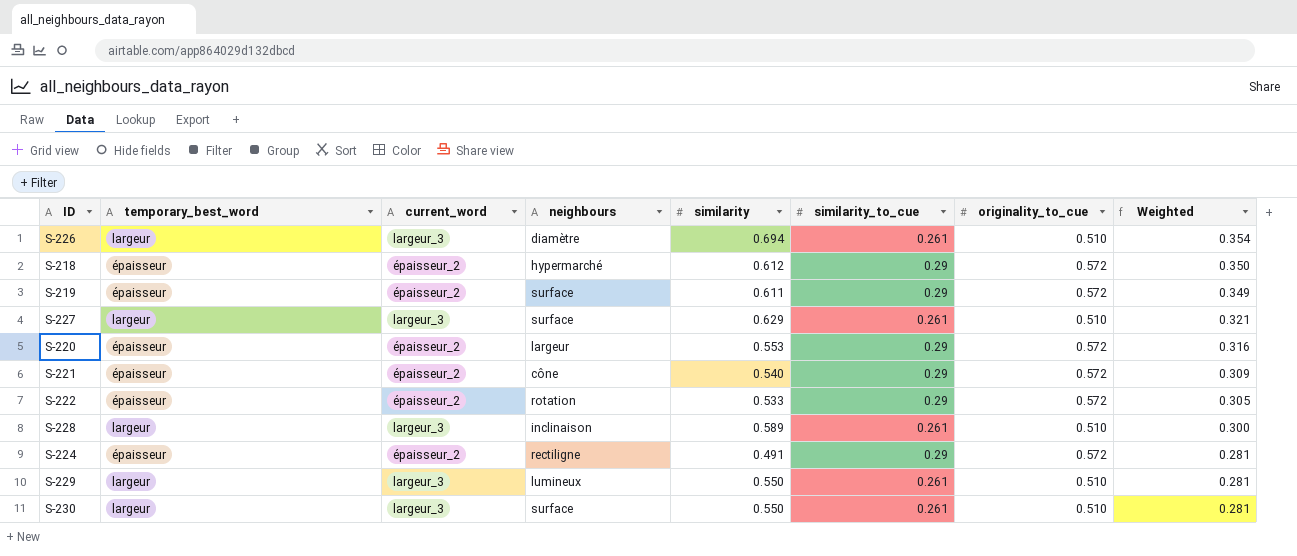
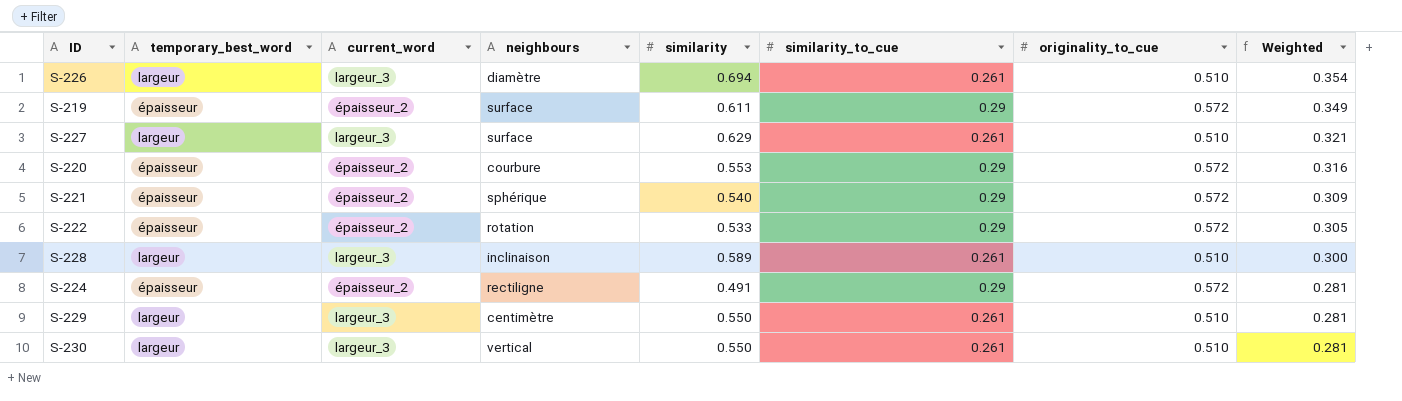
row S-218: épaisseur | épaisseur_2 | hypermarché | 0.612 | 0.29 | 0.572 | 0.350 -> none
S-220 | neighbours: largeur -> courbure
S-221 | neighbours: cône -> sphérique
S-229 | neighbours: lumineux -> centimètre
S-230 | neighbours: surface -> vertical

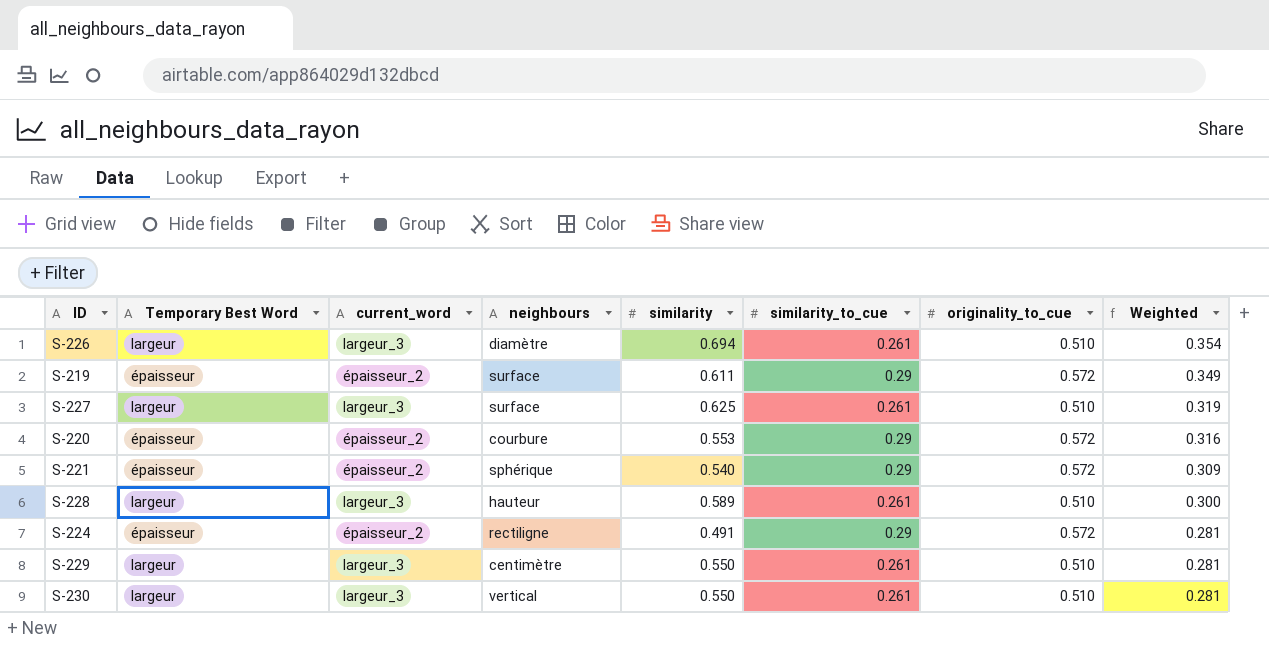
column name: temporary_best_word -> Temporary Best Word
row S-222: épaisseur | épaisseur_2 | rotation | 0.533 | 0.29 | 0.572 | 0.305 -> none
S-227 | similarity: 0.629 -> 0.625
S-227 | Weighted: 0.321 -> 0.319
S-228 | neighbours: inclinaison -> hauteur

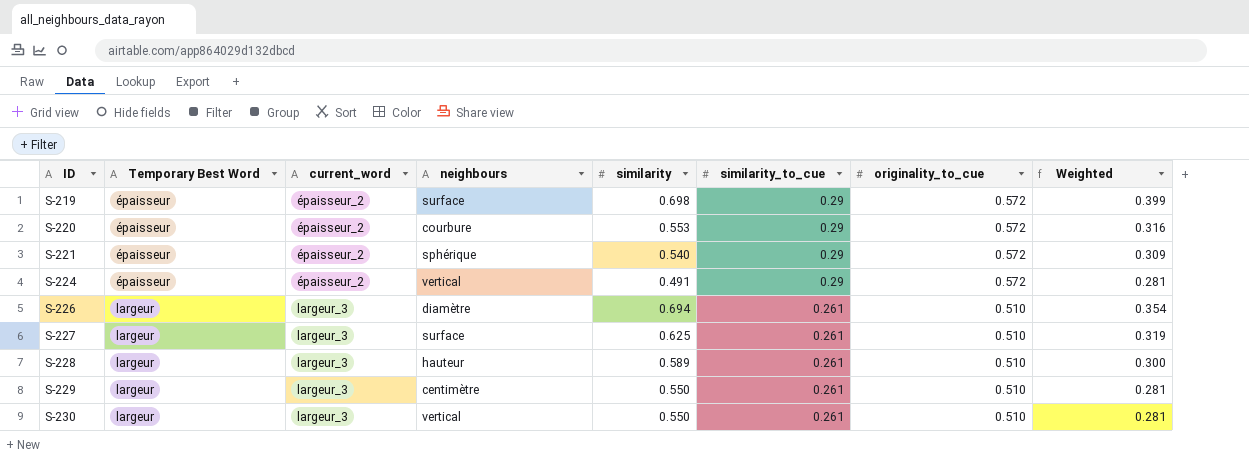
row order: Weighted descending -> ID ascending
S-219 | similarity: 0.611 -> 0.698
S-219 | Weighted: 0.349 -> 0.399
S-224 | neighbours: rectiligne -> vertical

